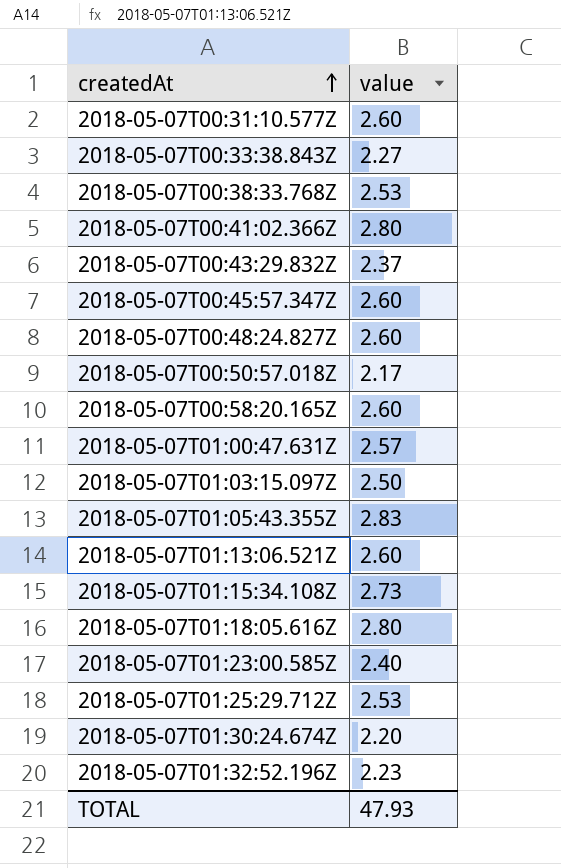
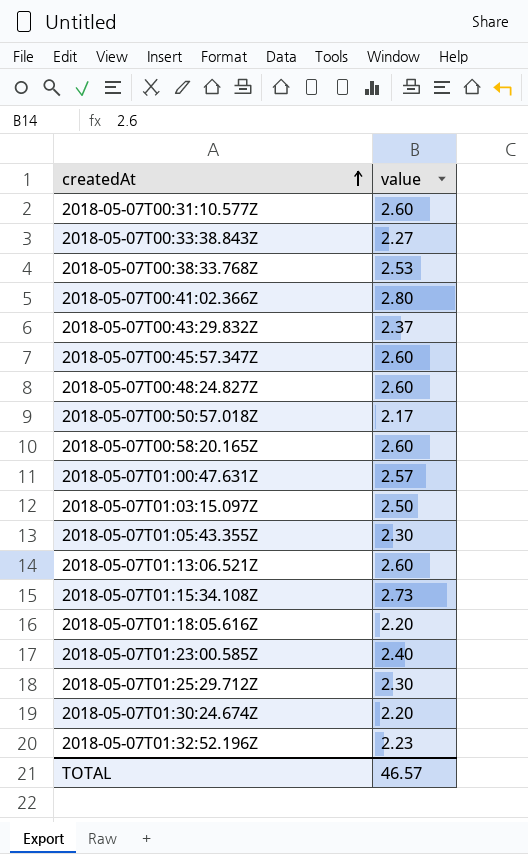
2018-05-07T01:05:43.355Z | value: 2.83 -> 2.30
2018-05-07T01:18:05.616Z | value: 2.80 -> 2.20
2018-05-07T01:25:29.712Z | value: 2.53 -> 2.30
TOTAL | value: 47.93 -> 46.57

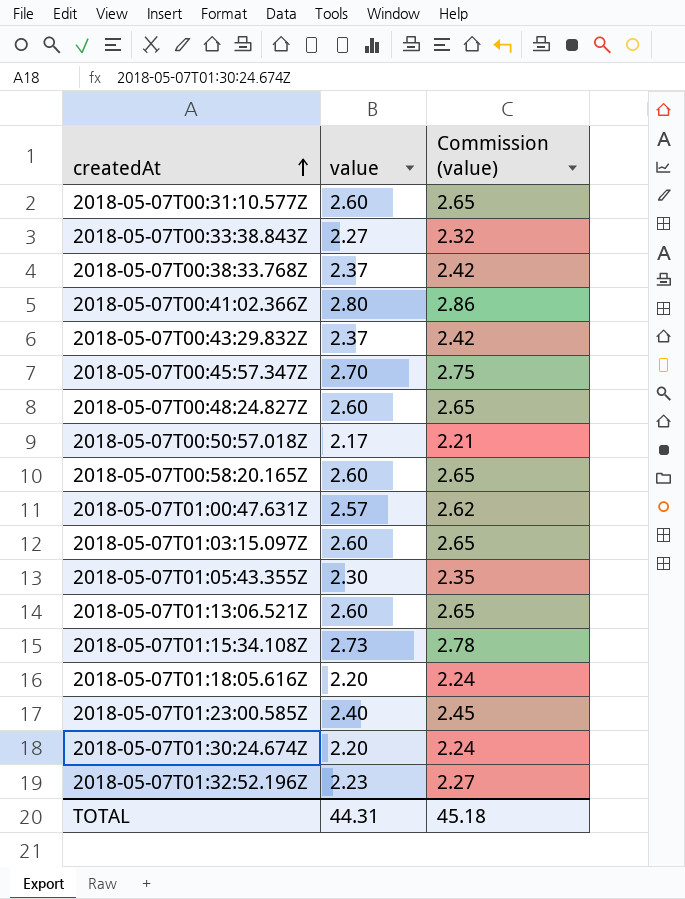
column Commission (value) | formula: none -> [value] * 1.02
row 2018-05-07T01:25:29.712Z: 2.30 -> none
2018-05-07T00:38:33.768Z | value: 2.53 -> 2.37
2018-05-07T00:45:57.347Z | value: 2.60 -> 2.70
2018-05-07T01:03:15.097Z | value: 2.50 -> 2.60
TOTAL | value: 46.57 -> 44.31

